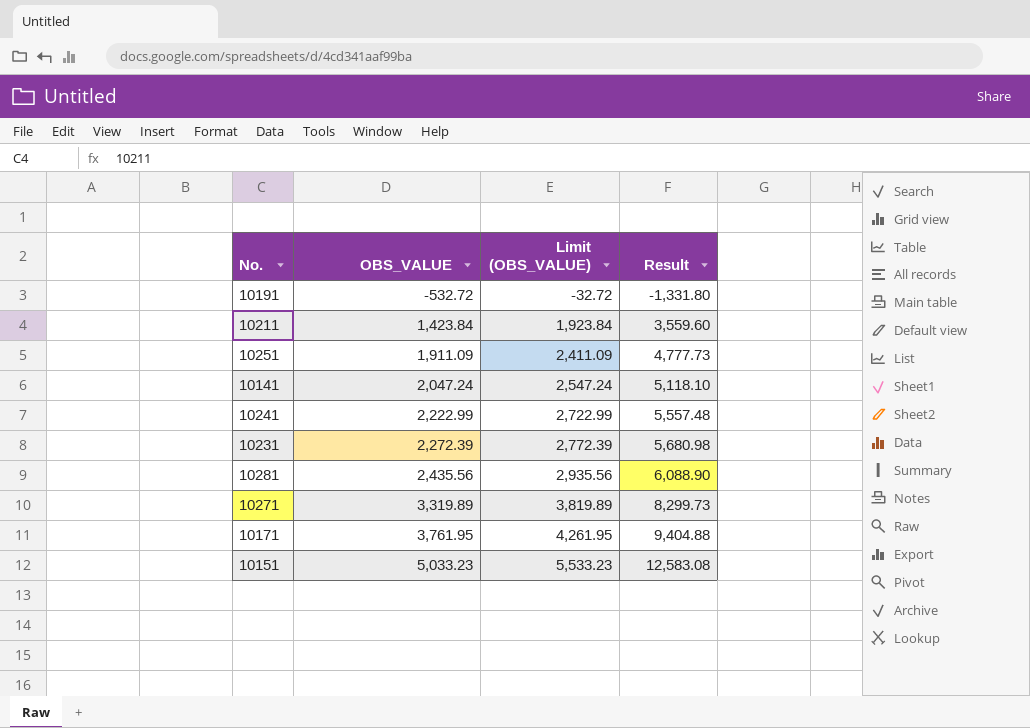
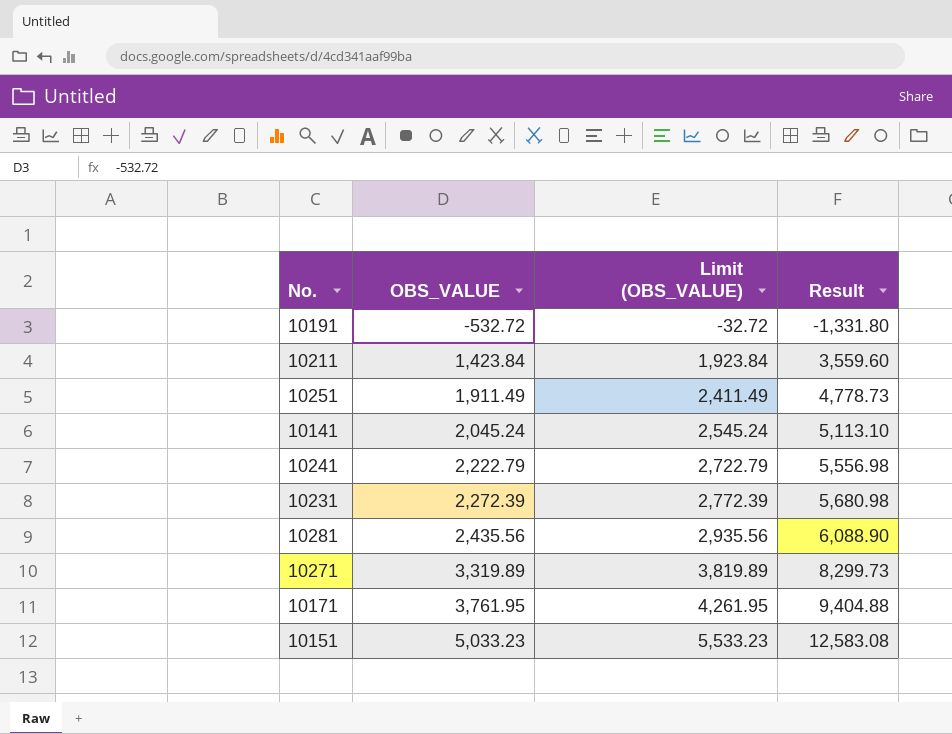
10251 | OBS_VALUE: 1,911.09 -> 1,911.49
10251 | Limit (OBS_VALUE): 2,411.09 -> 2,411.49
10251 | Result: 4,777.73 -> 4,778.73
10141 | OBS_VALUE: 2,047.24 -> 2,045.24
10141 | Limit (OBS_VALUE): 2,547.24 -> 2,545.24
10141 | Result: 5,118.10 -> 5,113.10
10241 | OBS_VALUE: 2,222.99 -> 2,222.79
10241 | Limit (OBS_VALUE): 2,722.99 -> 2,722.79
10241 | Result: 5,557.48 -> 5,556.98

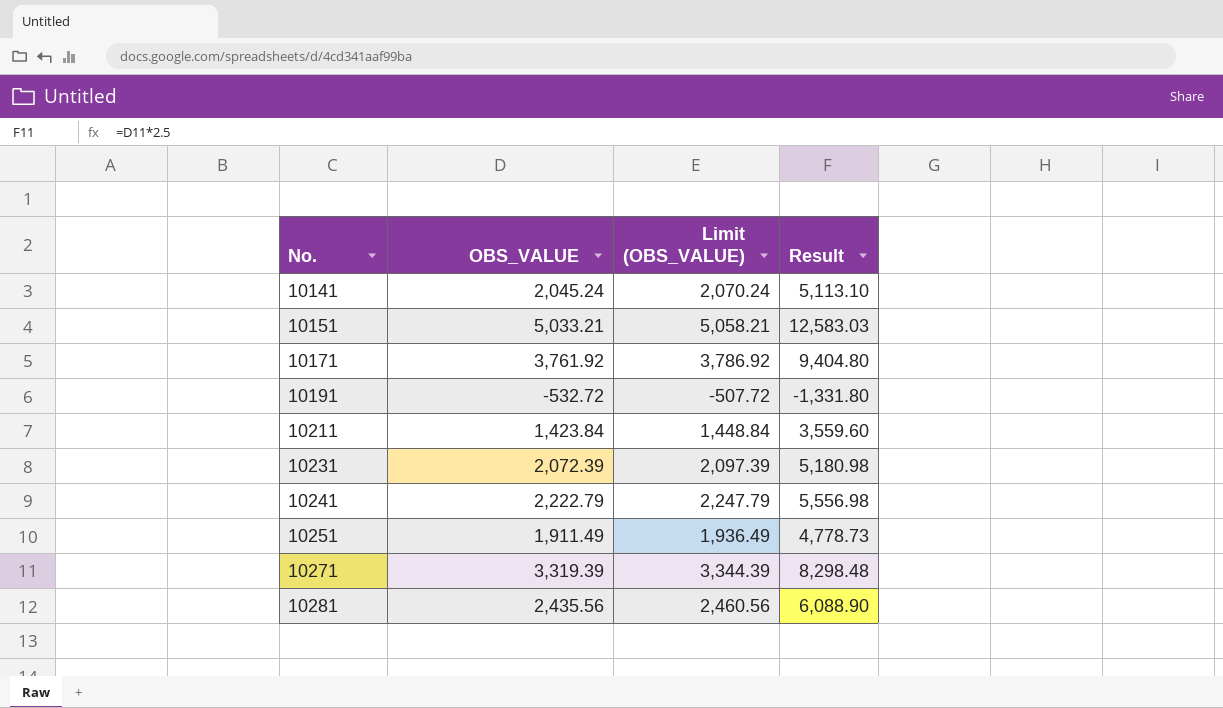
row order: OBS_VALUE ascending -> No. ascending
column Limit (OBS_VALUE) | formula: [OBS_VALUE] + 500 -> [OBS_VALUE] + 25
10151 | OBS_VALUE: 5,033.23 -> 5,033.21
10151 | Result: 12,583.08 -> 12,583.03
10171 | OBS_VALUE: 3,761.95 -> 3,761.92
10171 | Result: 9,404.88 -> 9,404.80
10231 | OBS_VALUE: 2,272.39 -> 2,072.39
10231 | Result: 5,680.98 -> 5,180.98
10271 | OBS_VALUE: 3,319.89 -> 3,319.39
10271 | Result: 8,299.73 -> 8,298.48

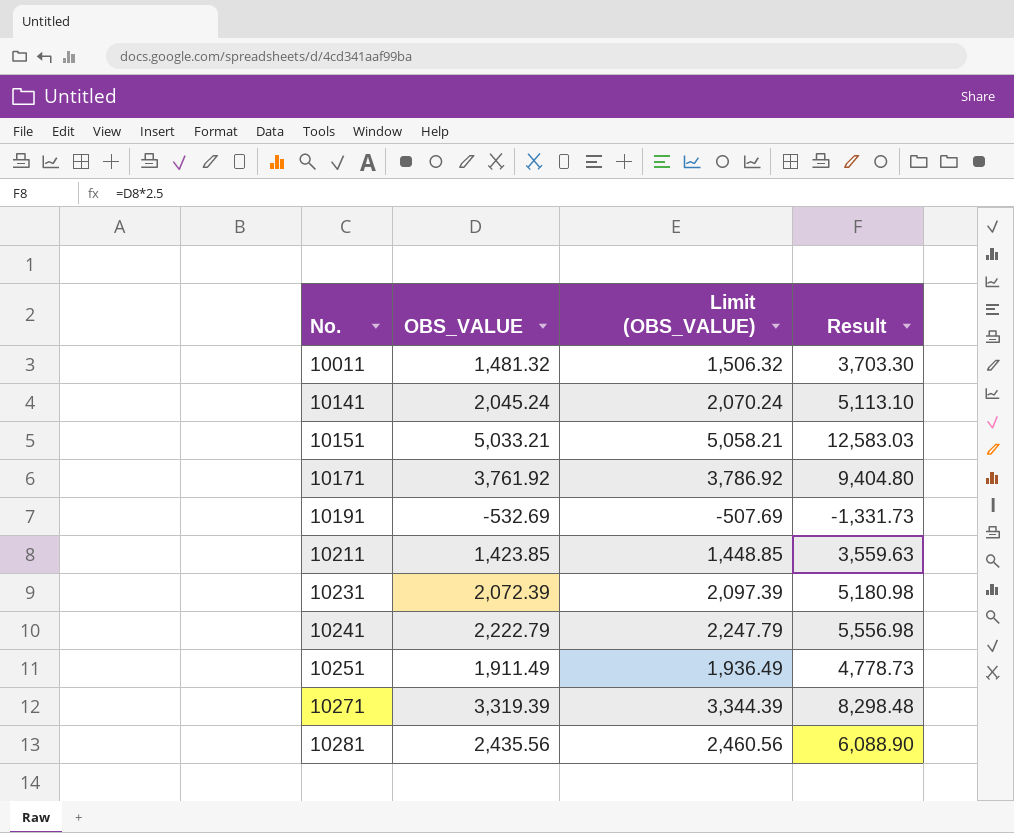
row 10011: none -> 1,481.32 | 1,506.32 | 3,703.30
10191 | OBS_VALUE: -532.72 -> -532.69
10191 | Limit (OBS_VALUE): -507.72 -> -507.69
10191 | Result: -1,331.80 -> -1,331.73
10211 | OBS_VALUE: 1,423.84 -> 1,423.85
10211 | Limit (OBS_VALUE): 1,448.84 -> 1,448.85
10211 | Result: 3,559.60 -> 3,559.63

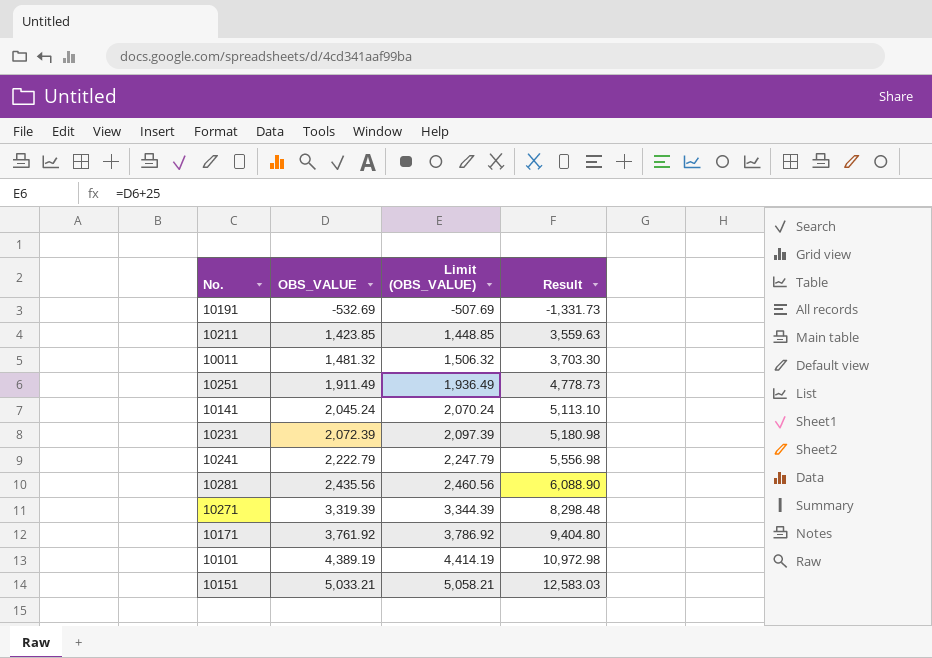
row order: No. ascending -> OBS_VALUE ascending
row 10101: none -> 4,389.19 | 4,414.19 | 10,972.98

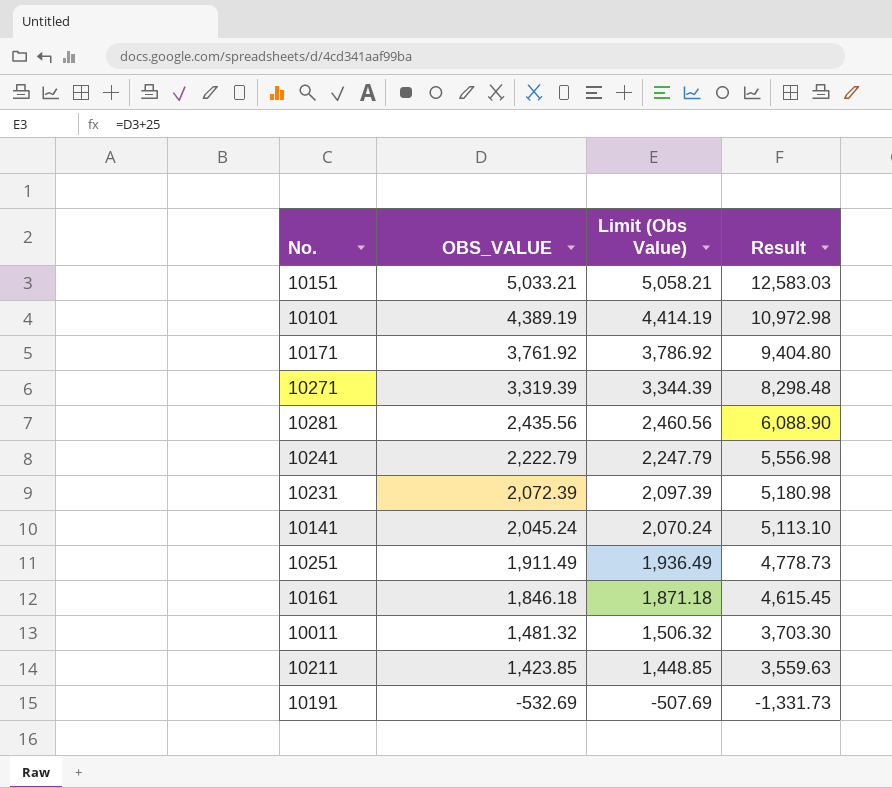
row order: OBS_VALUE ascending -> OBS_VALUE descending
column name: Limit (OBS_VALUE) -> Limit (Obs Value)
row 10161: none -> 1,846.18 | 1,871.18 | 4,615.45

